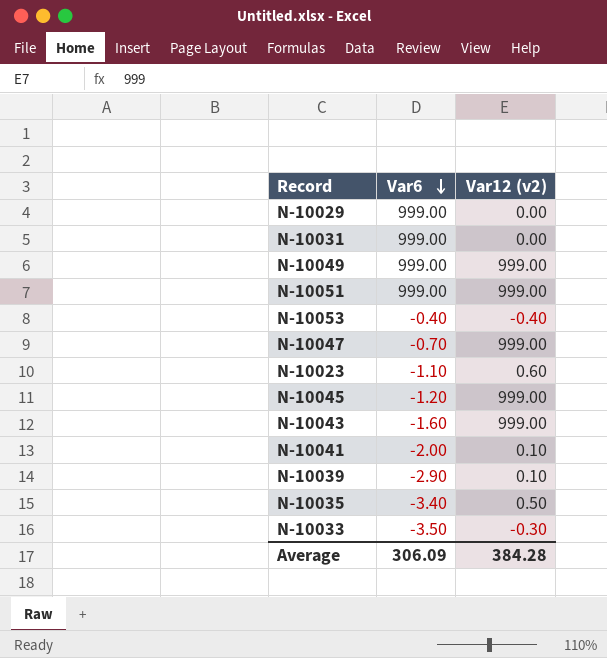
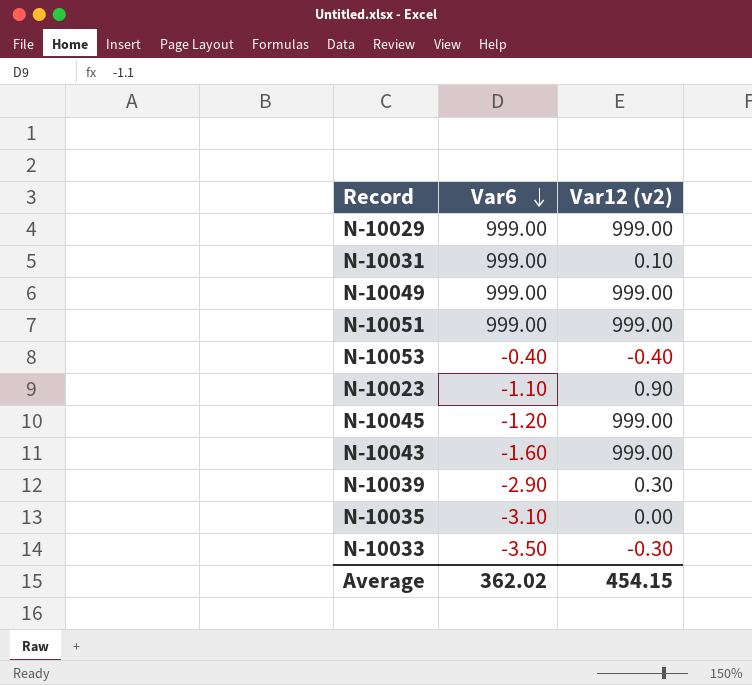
row N-10047: -0.70 | 999.00 -> none
row N-10041: -2.00 | 0.10 -> none
N-10029 | Var12 (v2): 0.00 -> 999.00
N-10031 | Var12 (v2): 0.00 -> 0.10
N-10023 | Var12 (v2): 0.60 -> 0.90
N-10039 | Var12 (v2): 0.10 -> 0.30
N-10035 | Var6: -3.40 -> -3.10
N-10035 | Var12 (v2): 0.50 -> 0.00
Average | Var6: 306.09 -> 362.02
Average | Var12 (v2): 384.28 -> 454.15

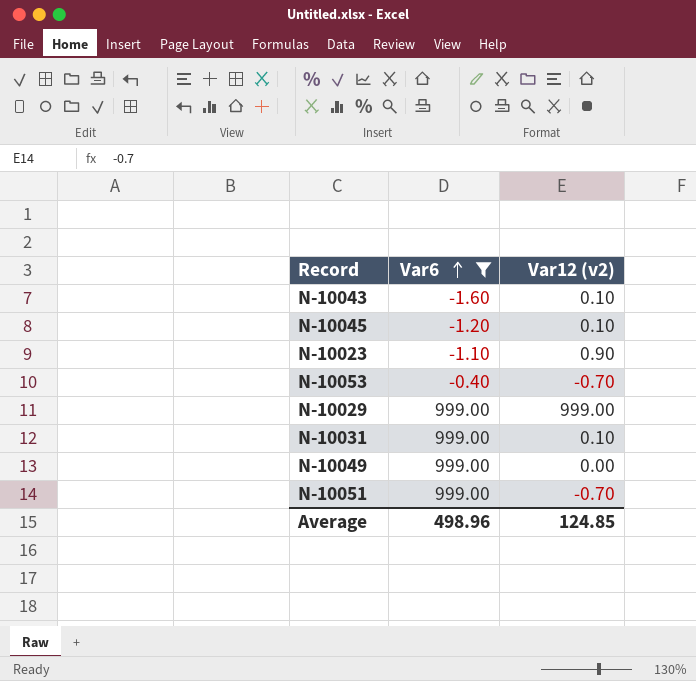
filter: none -> Var6 >= -1.60
row order: Var6 descending -> Var6 ascending
N-10043 | Var12 (v2): 999.00 -> 0.10
N-10045 | Var12 (v2): 999.00 -> 0.10
N-10053 | Var12 (v2): -0.40 -> -0.70
N-10049 | Var12 (v2): 999.00 -> 0.00
N-10051 | Var12 (v2): 999.00 -> -0.70
Average | Var6: 362.02 -> 498.96
Average | Var12 (v2): 454.15 -> 124.85

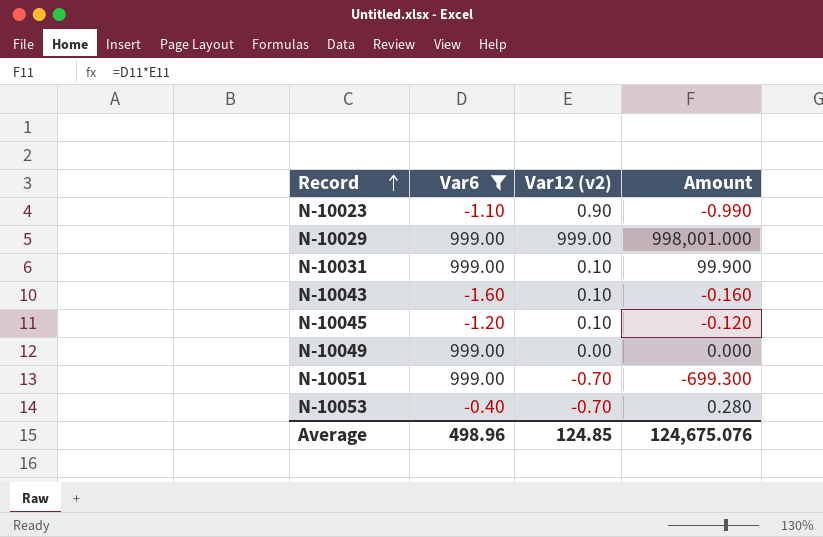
row order: Var6 ascending -> Record ascending
column Amount | formula: none -> [Var6] * [Var12 (v2)]

